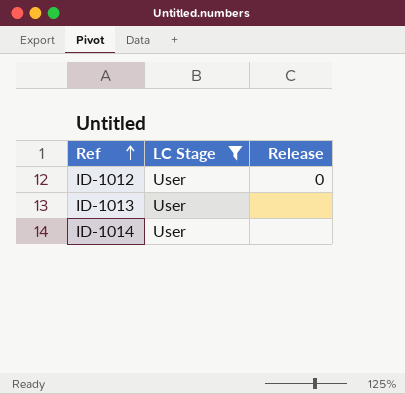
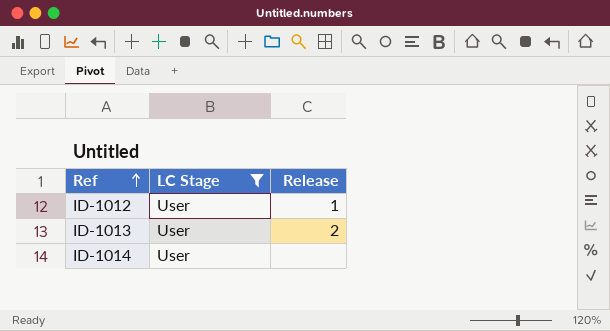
ID-1012 | Release: 0 -> 1
ID-1013 | Release: none -> 2

